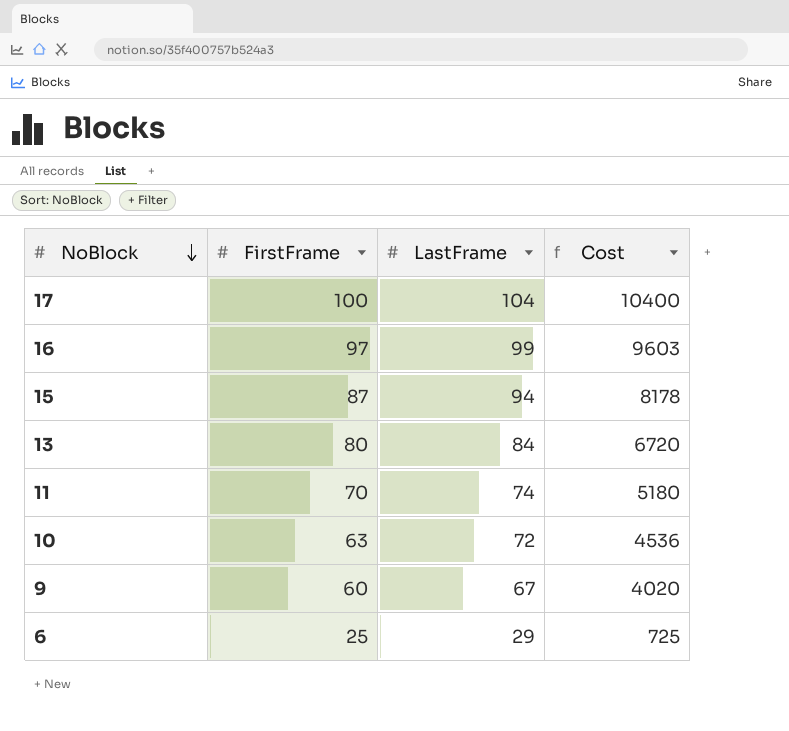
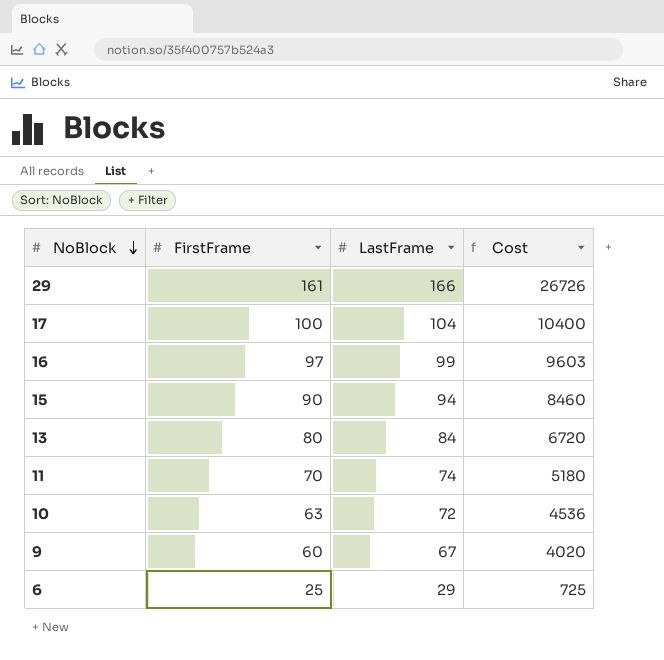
row 29: none -> 161 | 166 | 26726
15 | FirstFrame: 87 -> 90
15 | Cost: 8178 -> 8460

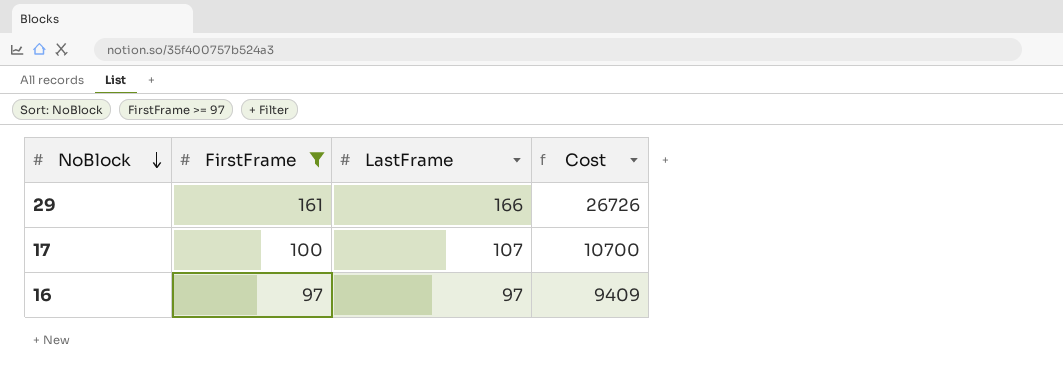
filter: none -> FirstFrame >= 97
17 | LastFrame: 104 -> 107
17 | Cost: 10400 -> 10700
16 | LastFrame: 99 -> 97
16 | Cost: 9603 -> 9409

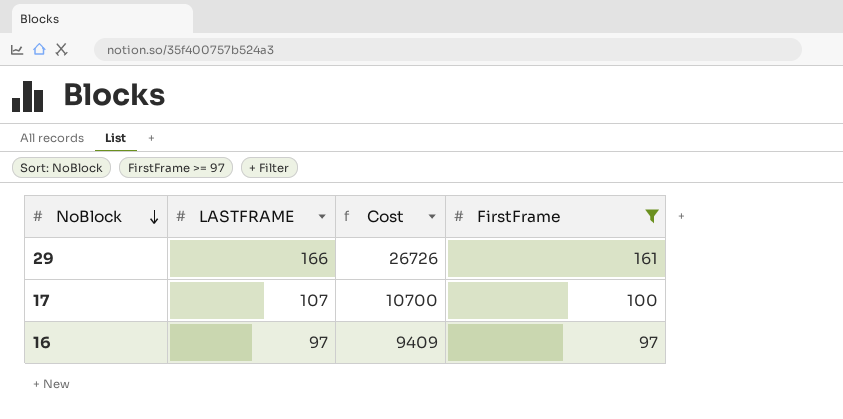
column name: LastFrame -> LASTFRAME
column FirstFrame | position: 2 -> 4

